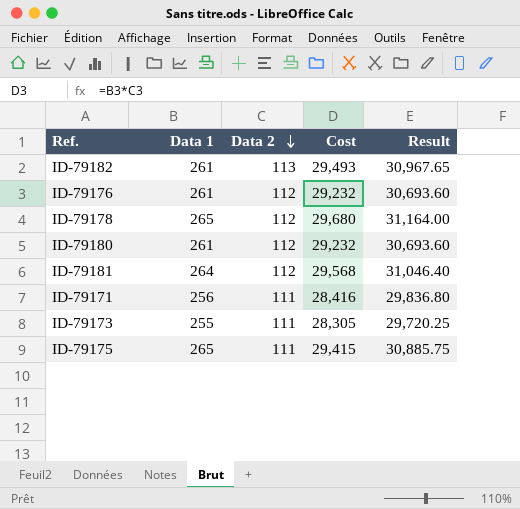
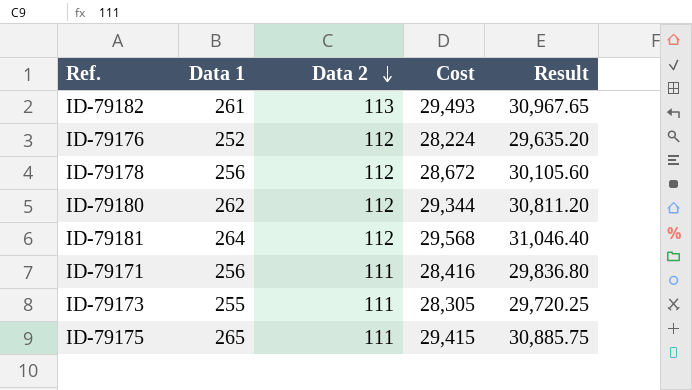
ID-79176 | Data 1: 261 -> 252
ID-79176 | Cost: 29,232 -> 28,224
ID-79176 | Result: 30,693.60 -> 29,635.20
ID-79178 | Data 1: 265 -> 256
ID-79178 | Cost: 29,680 -> 28,672
ID-79178 | Result: 31,164.00 -> 30,105.60
ID-79180 | Data 1: 261 -> 262
ID-79180 | Cost: 29,232 -> 29,344
ID-79180 | Result: 30,693.60 -> 30,811.20

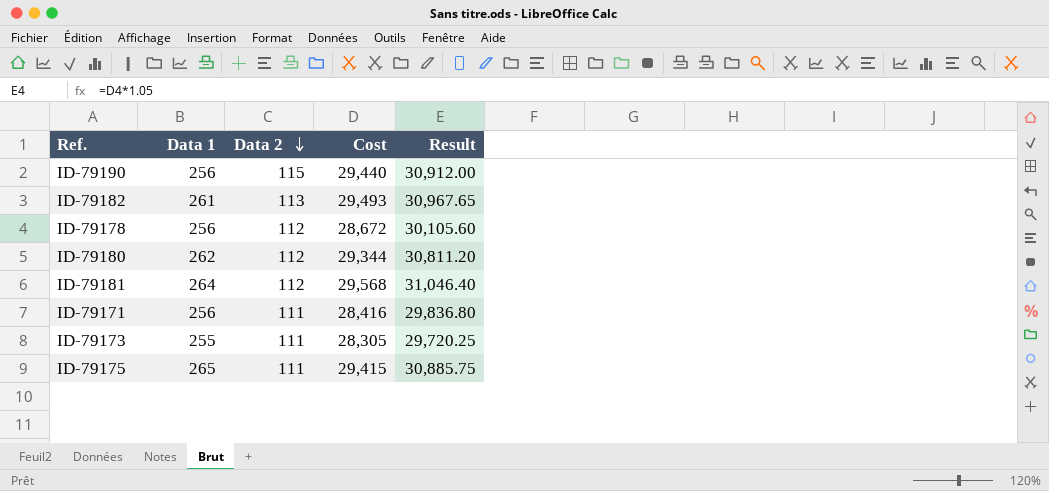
row ID-79176: 252 | 112 | 28,224 | 29,635.20 -> none
row ID-79190: none -> 256 | 115 | 29,440 | 30,912.00

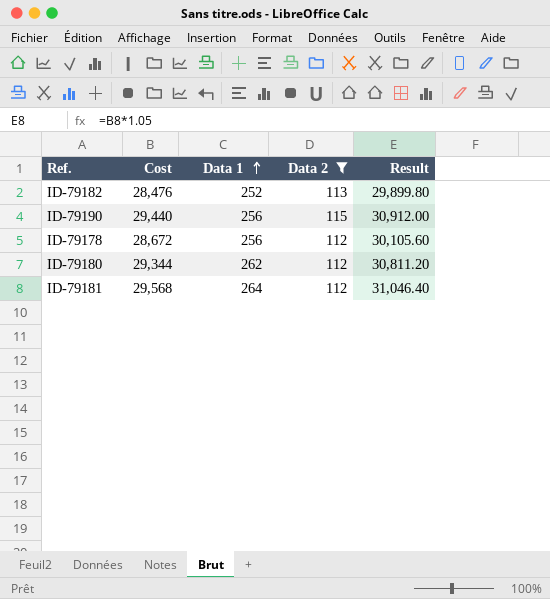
filter: none -> Data 2 != 111
row order: Data 2 descending -> Data 1 ascending
column Cost | position: 4 -> 2
ID-79182 | Cost: 29,493 -> 28,476
ID-79182 | Data 1: 261 -> 252
ID-79182 | Result: 30,967.65 -> 29,899.80

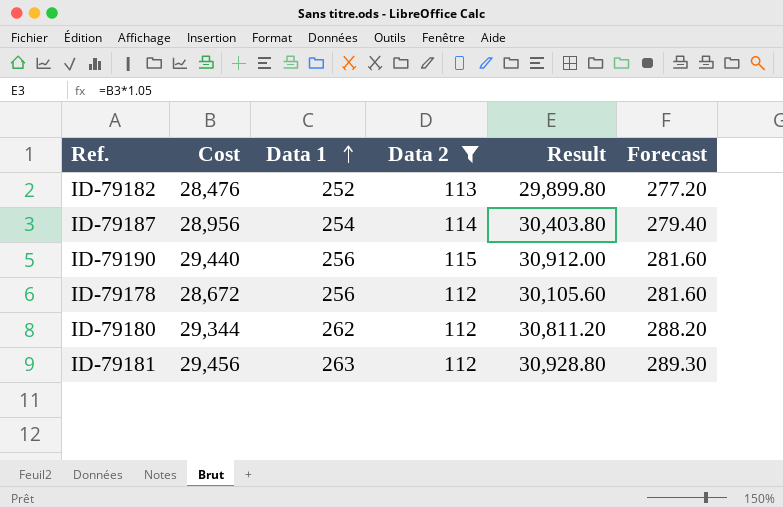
column Forecast | formula: none -> [Data 1] * 1.1
row ID-79187: none -> 28,956 | 254 | 114 | 30,403.80 | 279.40
ID-79181 | Cost: 29,568 -> 29,456
ID-79181 | Data 1: 264 -> 263
ID-79181 | Result: 31,046.40 -> 30,928.80

